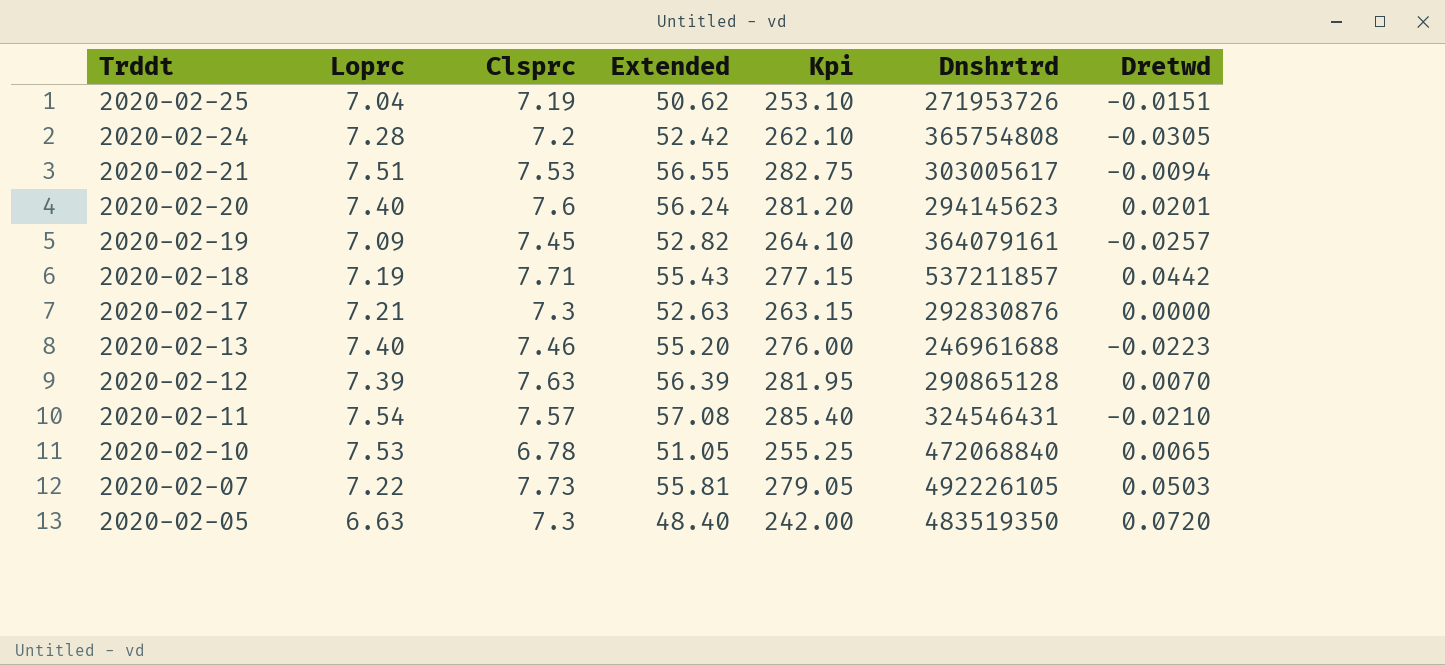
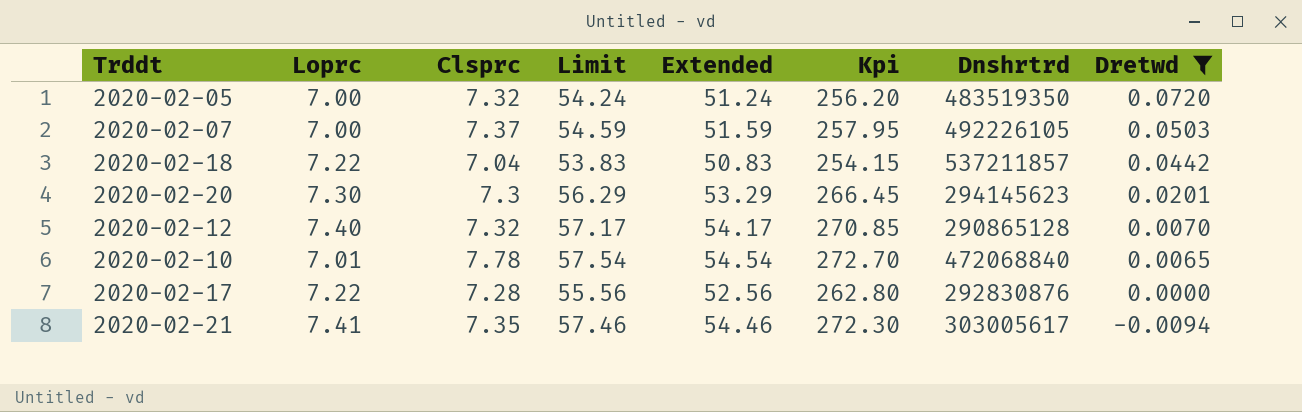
filter: none -> Dretwd >= -0.0094
row order: Trddt descending -> Dretwd descending
column Limit | formula: none -> [Extended] + 3
2020-02-05 | Loprc: 6.63 -> 7.00
2020-02-05 | Clsprc: 7.3 -> 7.32
2020-02-05 | Extended: 48.40 -> 51.24
2020-02-05 | Kpi: 242.00 -> 256.20
2020-02-07 | Loprc: 7.22 -> 7.00
2020-02-07 | Clsprc: 7.73 -> 7.37
2020-02-07 | Extended: 55.81 -> 51.59
2020-02-07 | Kpi: 279.05 -> 257.95
2020-02-18 | Loprc: 7.19 -> 7.22
2020-02-18 | Clsprc: 7.71 -> 7.04
2020-02-18 | Extended: 55.43 -> 50.83
2020-02-18 | Kpi: 277.15 -> 254.15
2020-02-20 | Loprc: 7.40 -> 7.30
2020-02-20 | Clsprc: 7.6 -> 7.3
2020-02-20 | Extended: 56.24 -> 53.29
2020-02-20 | Kpi: 281.20 -> 266.45
2020-02-12 | Loprc: 7.39 -> 7.40
2020-02-12 | Clsprc: 7.63 -> 7.32
2020-02-12 | Extended: 56.39 -> 54.17
2020-02-12 | Kpi: 281.95 -> 270.85
2020-02-10 | Loprc: 7.53 -> 7.01
2020-02-10 | Clsprc: 6.78 -> 7.78
2020-02-10 | Extended: 51.05 -> 54.54
2020-02-10 | Kpi: 255.25 -> 272.70
2020-02-17 | Loprc: 7.21 -> 7.22
2020-02-17 | Clsprc: 7.3 -> 7.28
2020-02-17 | Extended: 52.63 -> 52.56
2020-02-17 | Kpi: 263.15 -> 262.80
2020-02-21 | Loprc: 7.51 -> 7.41
2020-02-21 | Clsprc: 7.53 -> 7.35
2020-02-21 | Extended: 56.55 -> 54.46
2020-02-21 | Kpi: 282.75 -> 272.30

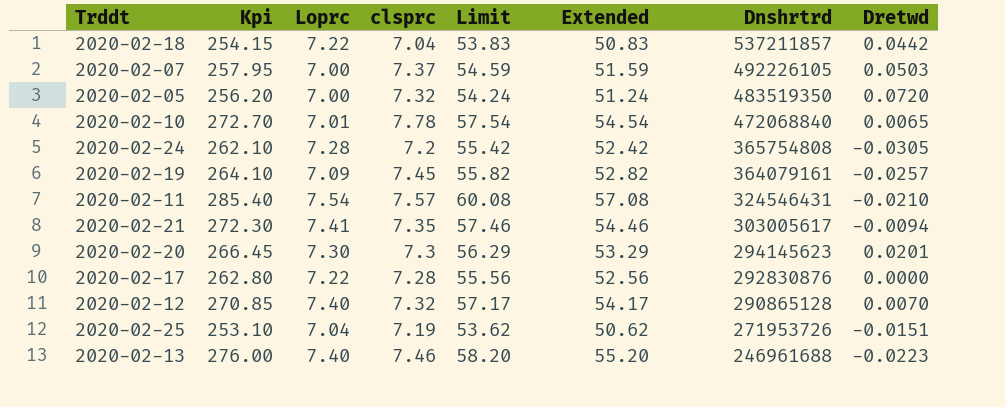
filter: Dretwd >= -0.0094 -> none
row order: Dretwd descending -> Dnshrtrd descending
column Kpi | position: 6 -> 2
column name: Clsprc -> clsprc

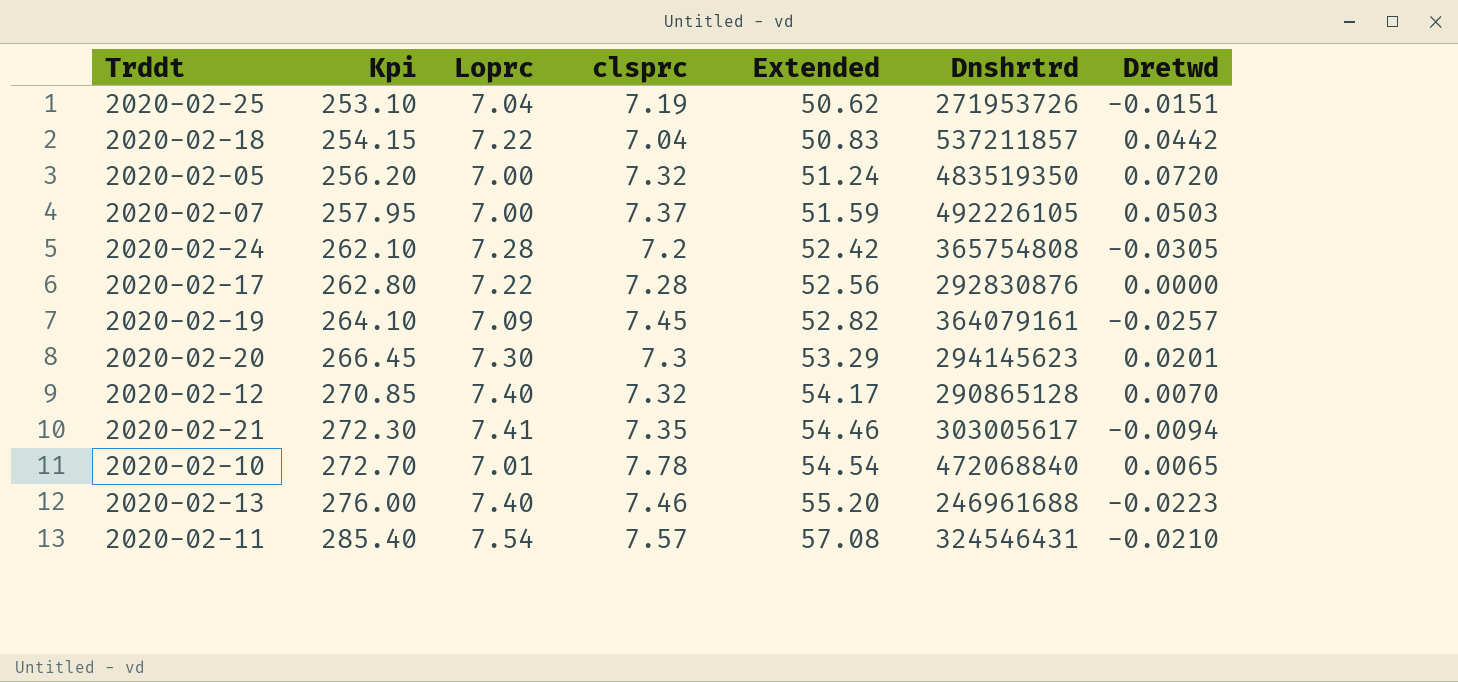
row order: Dnshrtrd descending -> Kpi ascending
column Limit | formula: [Extended] + 3 -> none

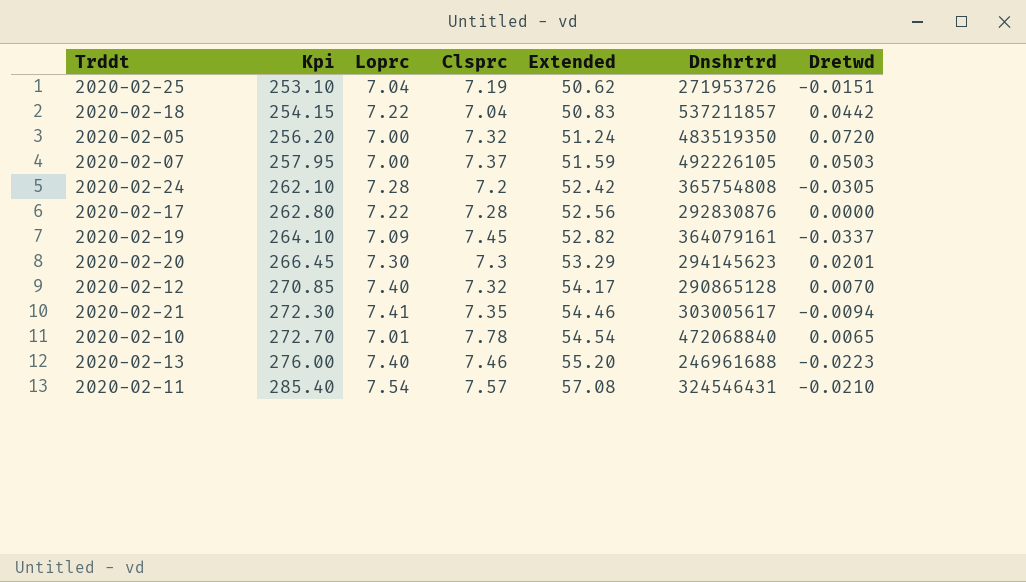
column name: clsprc -> Clsprc
2020-02-19 | Dretwd: -0.0257 -> -0.0337

